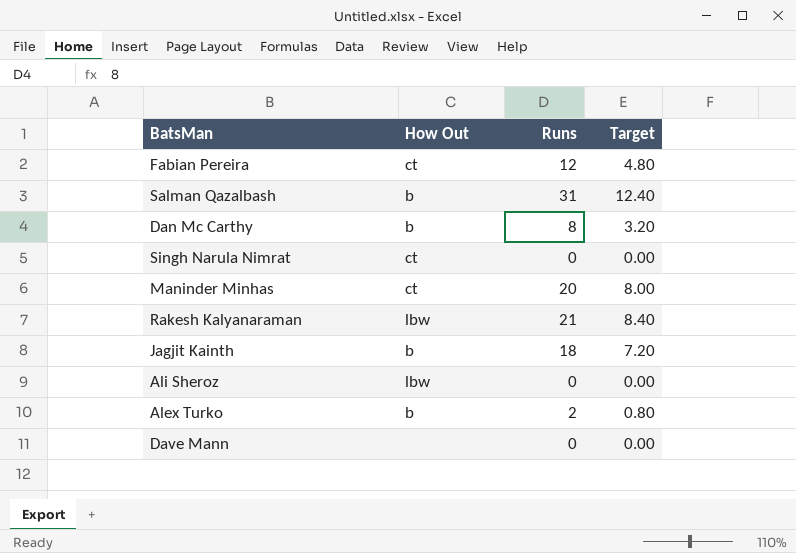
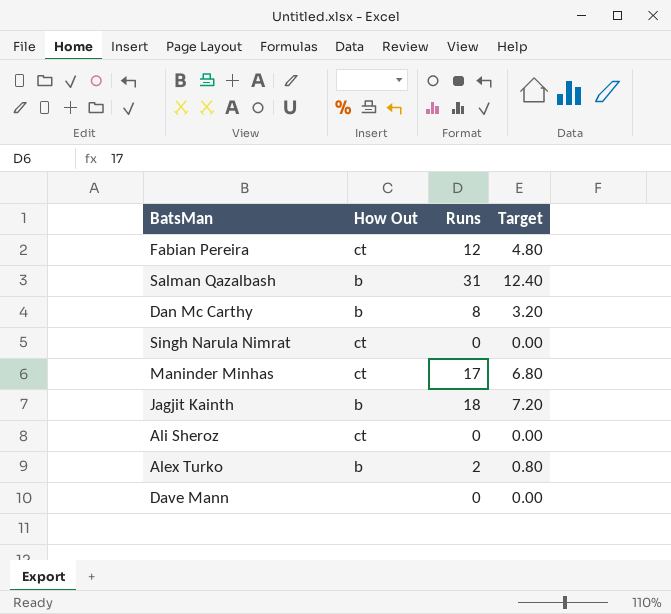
row Rakesh Kalyanaraman: lbw | 21 | 8.40 -> none
Maninder Minhas | Runs: 20 -> 17
Maninder Minhas | Target: 8.00 -> 6.80
Ali Sheroz | How Out: lbw -> ct

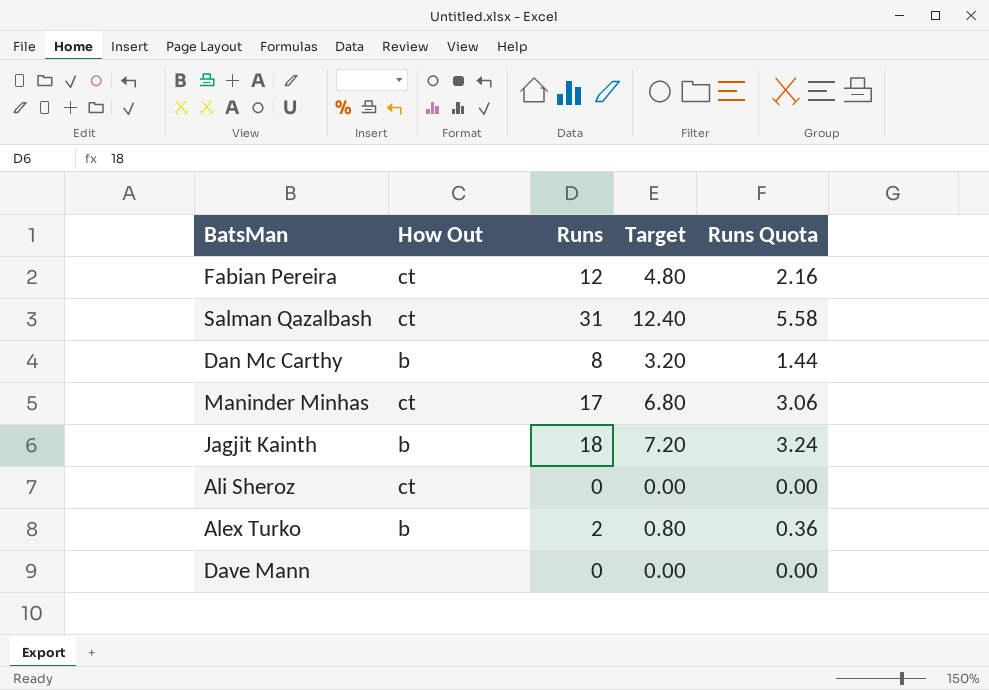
column Runs Quota | formula: none -> [Runs] * 0.18
row Singh Narula Nimrat: ct | 0 | 0.00 -> none
Salman Qazalbash | How Out: b -> ct

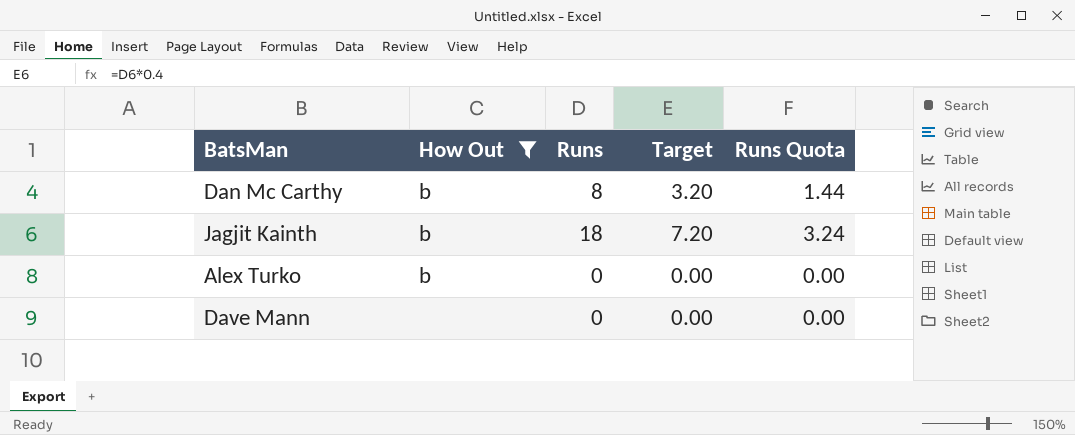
filter: none -> How Out != ct
Alex Turko | Runs: 2 -> 0
Alex Turko | Target: 0.80 -> 0.00
Alex Turko | Runs Quota: 0.36 -> 0.00

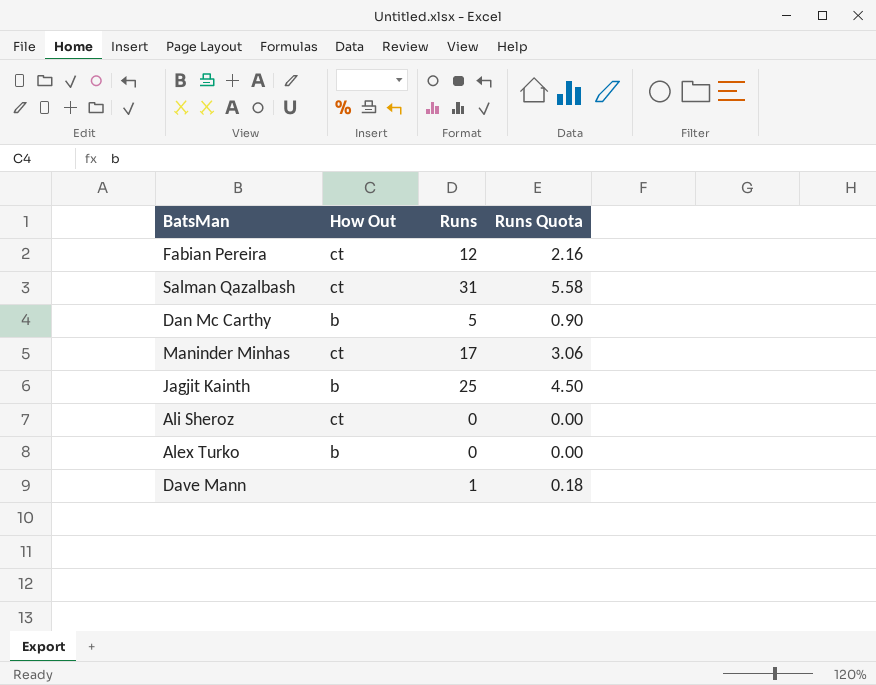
filter: How Out != ct -> none
column Target | formula: [Runs] * 0.4 -> none
Dan Mc Carthy | Runs: 8 -> 5
Dan Mc Carthy | Runs Quota: 1.44 -> 0.90
Jagjit Kainth | Runs: 18 -> 25
Jagjit Kainth | Runs Quota: 3.24 -> 4.50
Dave Mann | Runs: 0 -> 1
Dave Mann | Runs Quota: 0.00 -> 0.18

